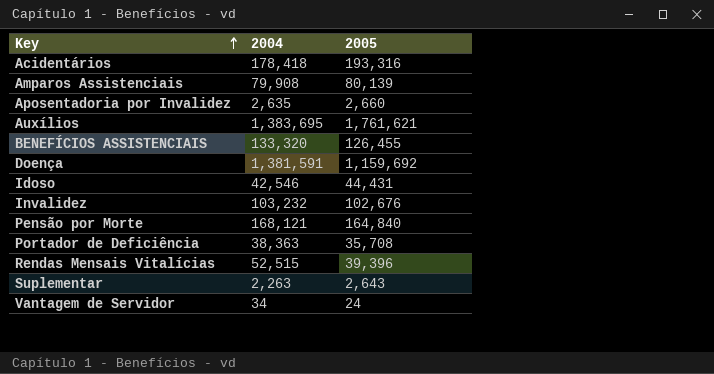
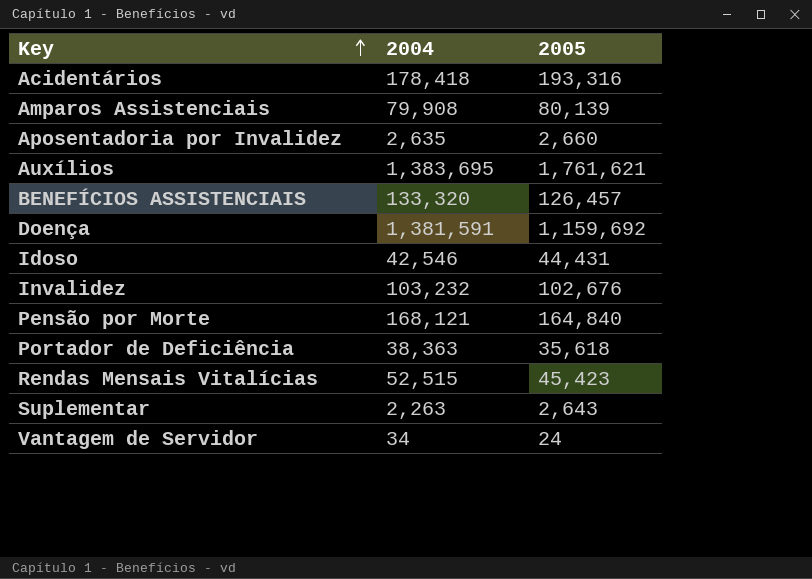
BENEFÍCIOS ASSISTENCIAIS | 2005: 126,455 -> 126,457
Portador de Deficiência | 2005: 35,708 -> 35,618
Rendas Mensais Vitalícias | 2005: 39,396 -> 45,423

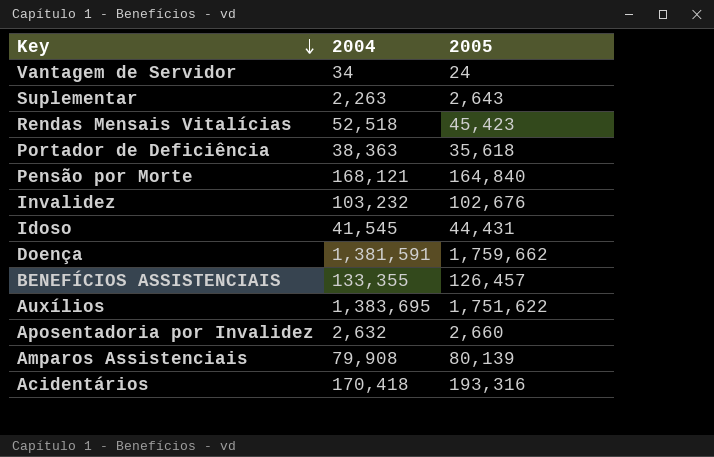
row order: Key ascending -> Key descending
Rendas Mensais Vitalícias | 2004: 52,515 -> 52,518
Idoso | 2004: 42,546 -> 41,545
Doença | 2005: 1,159,692 -> 1,759,662
BENEFÍCIOS ASSISTENCIAIS | 2004: 133,320 -> 133,355
Auxílios | 2005: 1,761,621 -> 1,751,622
Aposentadoria por Invalidez | 2004: 2,635 -> 2,632
Acidentários | 2004: 178,418 -> 170,418

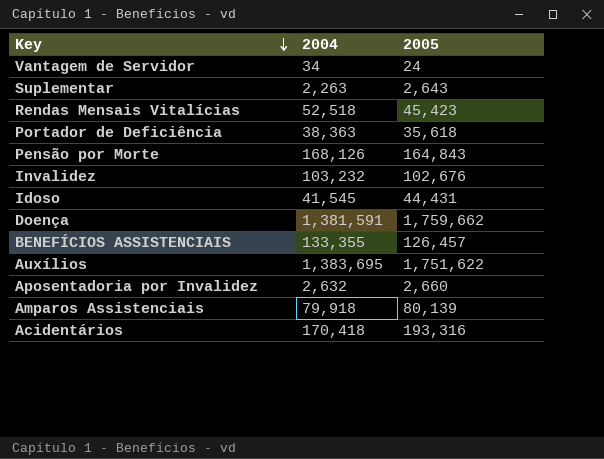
Pensão por Morte | 2004: 168,121 -> 168,126
Pensão por Morte | 2005: 164,840 -> 164,843
Amparos Assistenciais | 2004: 79,908 -> 79,918

